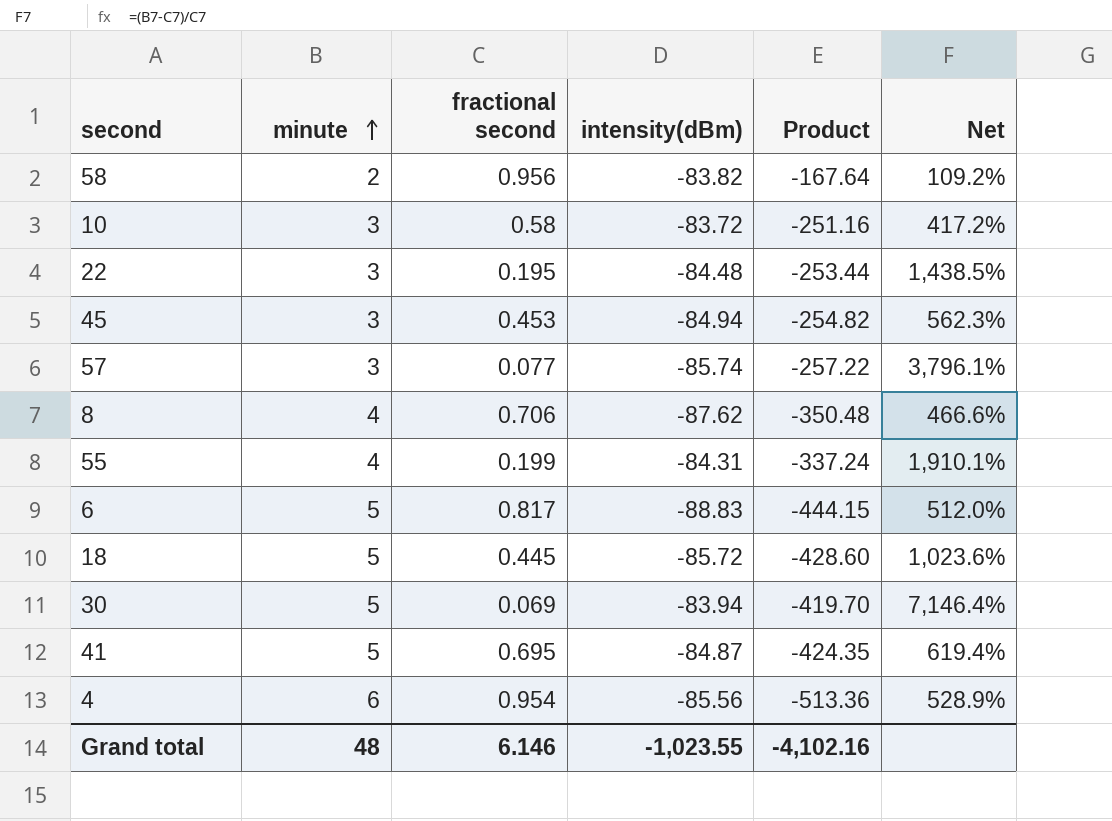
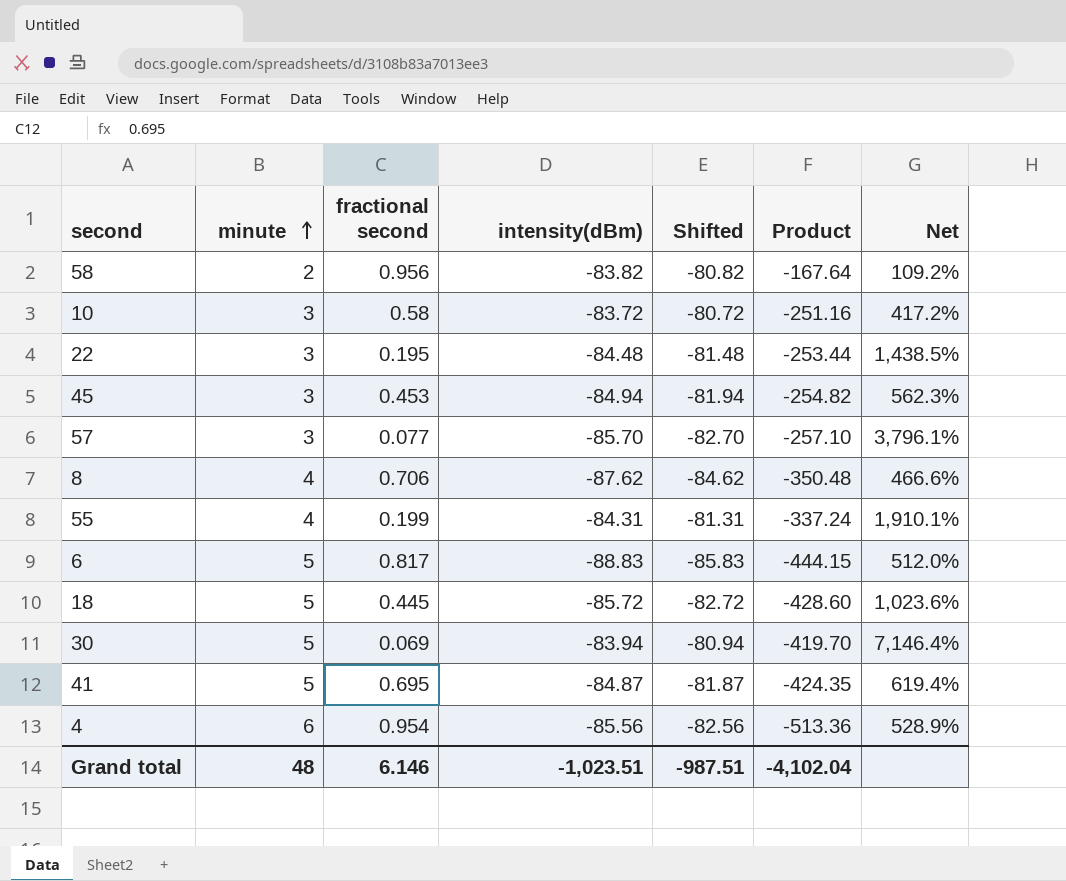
column Shifted | formula: none -> [intensity(dBm)] + 3
57 | intensity(dBm): -85.74 -> -85.70
57 | Product: -257.22 -> -257.10
Grand total | intensity(dBm): -1,023.55 -> -1,023.51
Grand total | Product: -4,102.16 -> -4,102.04

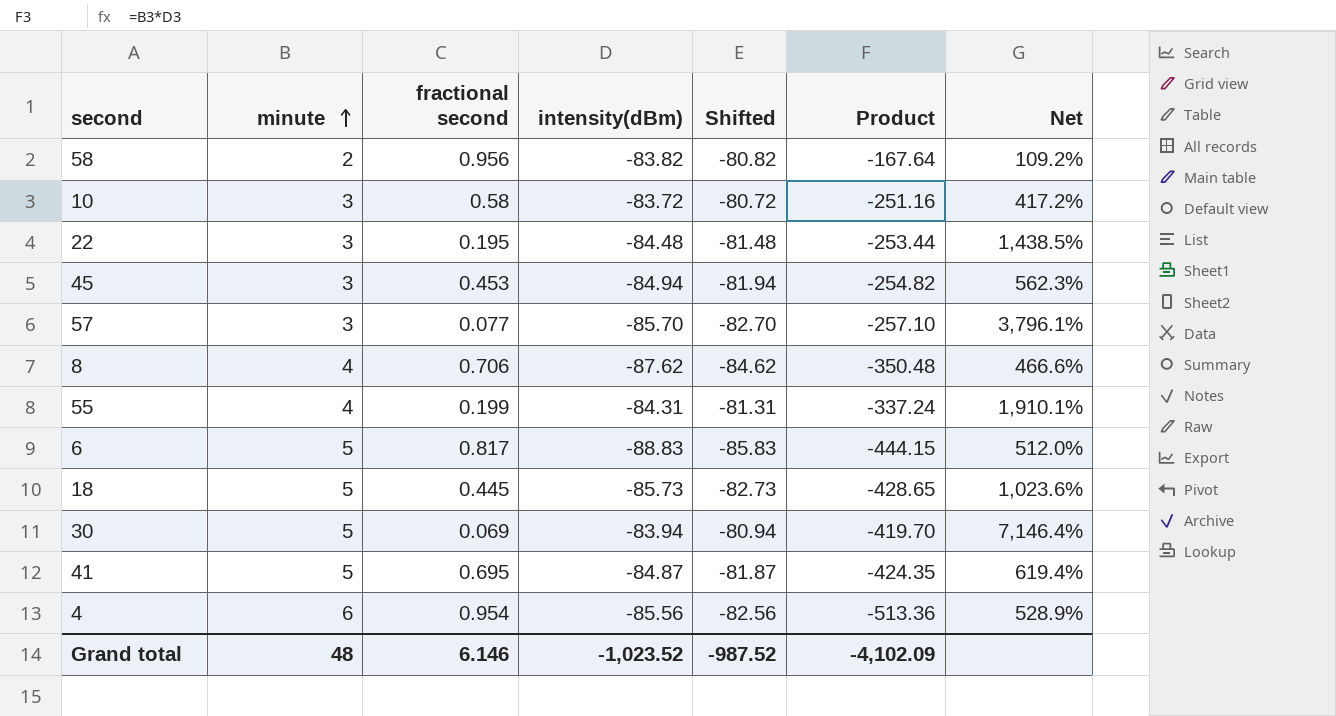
18 | intensity(dBm): -85.72 -> -85.73
18 | Shifted: -82.72 -> -82.73
18 | Product: -428.60 -> -428.65
Grand total | intensity(dBm): -1,023.51 -> -1,023.52
Grand total | Shifted: -987.51 -> -987.52
Grand total | Product: -4,102.04 -> -4,102.09

